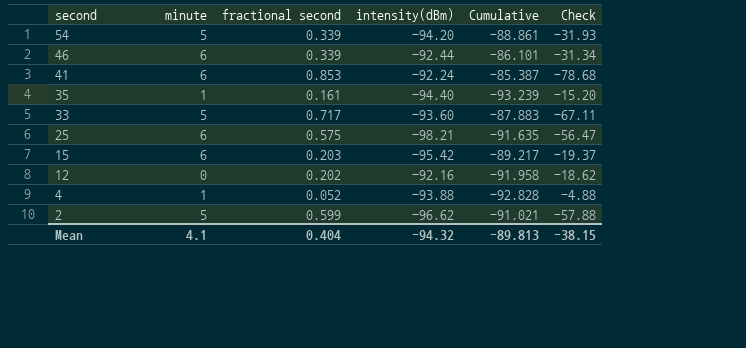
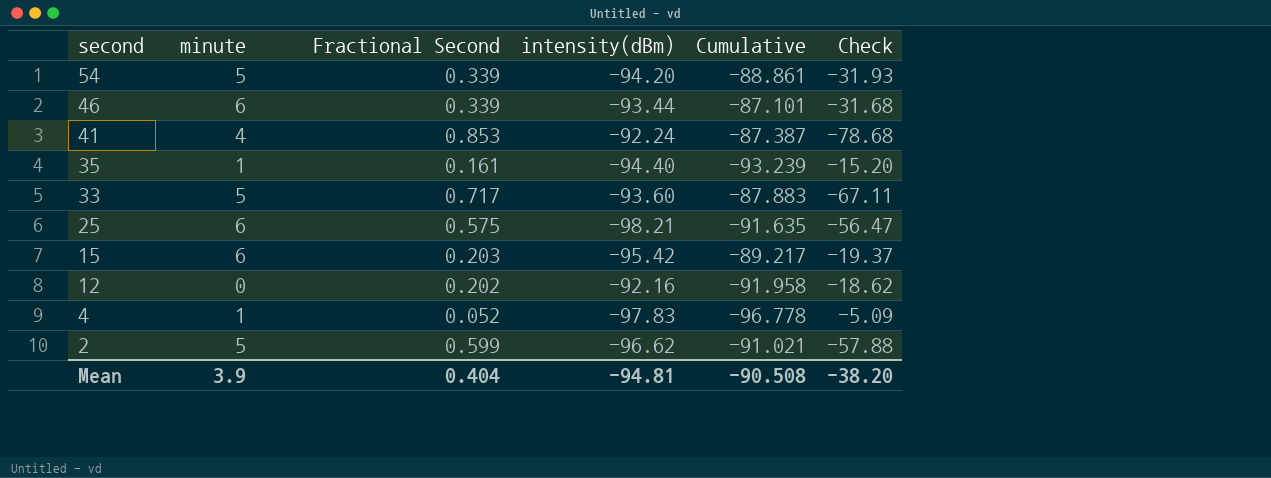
column name: fractional second -> Fractional Second
46 | intensity(dBm): -92.44 -> -93.44
46 | Cumulative: -86.101 -> -87.101
46 | Check: -31.34 -> -31.68
41 | minute: 6 -> 4
41 | Cumulative: -85.387 -> -87.387
4 | intensity(dBm): -93.88 -> -97.83
4 | Cumulative: -92.828 -> -96.778
4 | Check: -4.88 -> -5.09
Mean | minute: 4.1 -> 3.9
Mean | intensity(dBm): -94.32 -> -94.81
Mean | Cumulative: -89.813 -> -90.508
Mean | Check: -38.15 -> -38.20

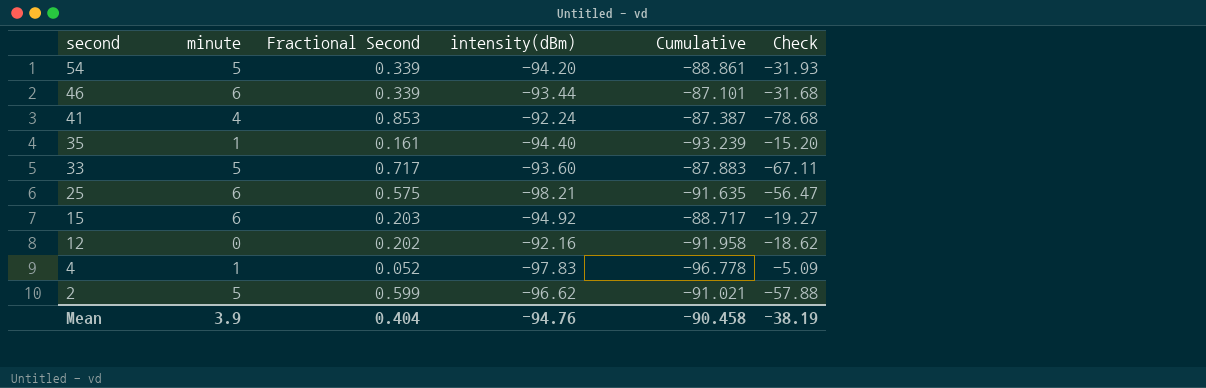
15 | intensity(dBm): -95.42 -> -94.92
15 | Cumulative: -89.217 -> -88.717
15 | Check: -19.37 -> -19.27
Mean | intensity(dBm): -94.81 -> -94.76
Mean | Cumulative: -90.508 -> -90.458
Mean | Check: -38.20 -> -38.19

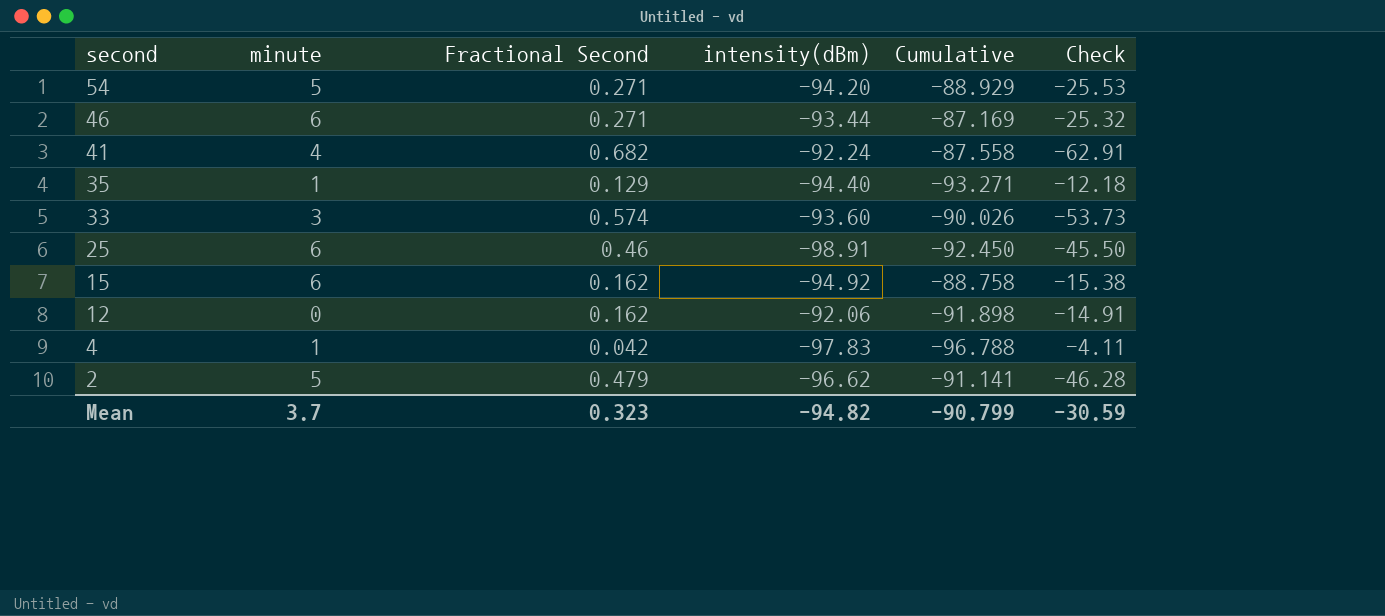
54 | Fractional Second: 0.339 -> 0.271
54 | Cumulative: -88.861 -> -88.929
54 | Check: -31.93 -> -25.53
46 | Fractional Second: 0.339 -> 0.271
46 | Cumulative: -87.101 -> -87.169
46 | Check: -31.68 -> -25.32
41 | Fractional Second: 0.853 -> 0.682
41 | Cumulative: -87.387 -> -87.558
41 | Check: -78.68 -> -62.91
35 | Fractional Second: 0.161 -> 0.129
35 | Cumulative: -93.239 -> -93.271
35 | Check: -15.20 -> -12.18
33 | minute: 5 -> 3
33 | Fractional Second: 0.717 -> 0.574
33 | Cumulative: -87.883 -> -90.026
33 | Check: -67.11 -> -53.73
25 | Fractional Second: 0.575 -> 0.46
25 | intensity(dBm): -98.21 -> -98.91
25 | Cumulative: -91.635 -> -92.450
25 | Check: -56.47 -> -45.50
15 | Fractional Second: 0.203 -> 0.162
15 | Cumulative: -88.717 -> -88.758
15 | Check: -19.27 -> -15.38
12 | Fractional Second: 0.202 -> 0.162
12 | intensity(dBm): -92.16 -> -92.06
12 | Cumulative: -91.958 -> -91.898
12 | Check: -18.62 -> -14.91
4 | Fractional Second: 0.052 -> 0.042
4 | Cumulative: -96.778 -> -96.788
4 | Check: -5.09 -> -4.11
2 | Fractional Second: 0.599 -> 0.479
2 | Cumulative: -91.021 -> -91.141
2 | Check: -57.88 -> -46.28
Mean | minute: 3.9 -> 3.7
Mean | Fractional Second: 0.404 -> 0.323
Mean | intensity(dBm): -94.76 -> -94.82
Mean | Cumulative: -90.458 -> -90.799
Mean | Check: -38.19 -> -30.59

